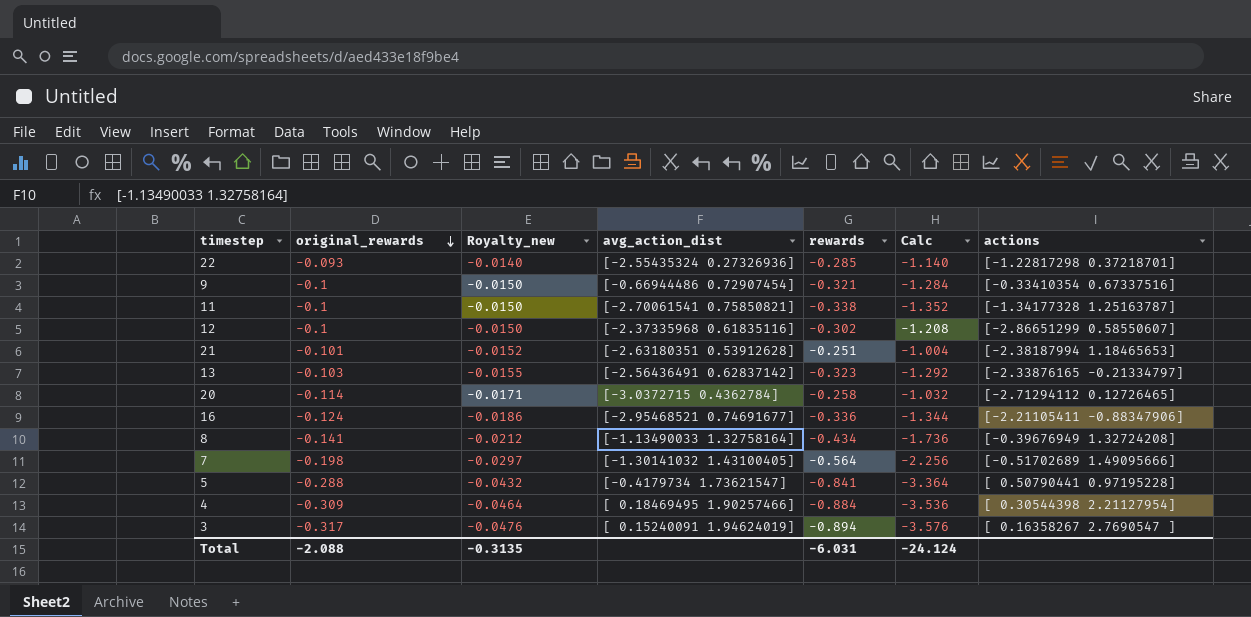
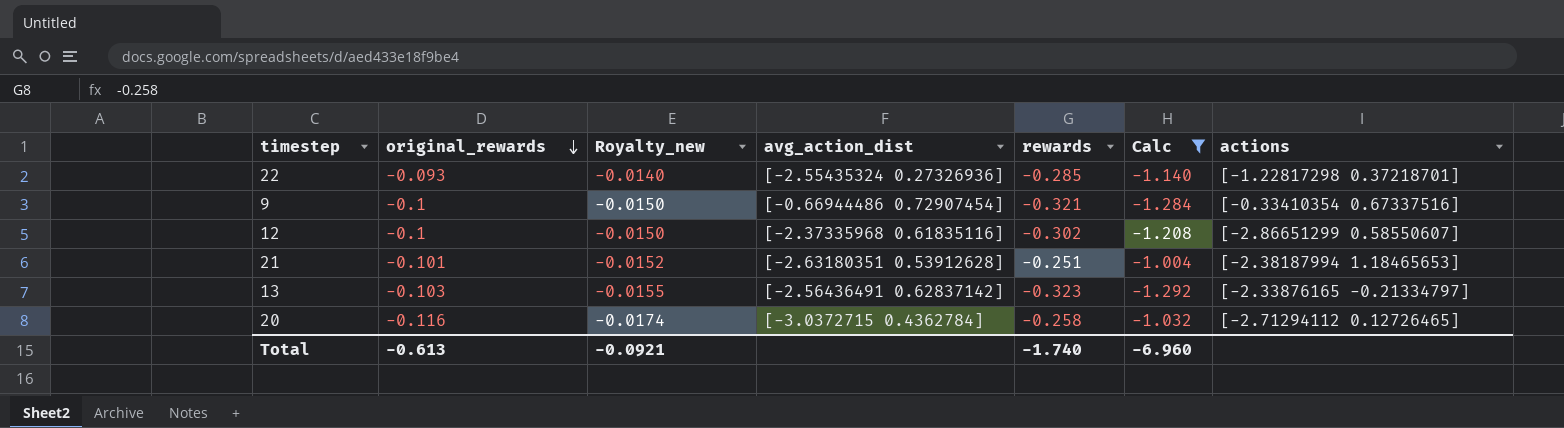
filter: none -> Calc >= -1.292
20 | original_rewards: -0.114 -> -0.116
20 | Royalty_new: -0.0171 -> -0.0174
Total | original_rewards: -2.088 -> -0.613
Total | Royalty_new: -0.3135 -> -0.0921
Total | rewards: -6.031 -> -1.740
Total | Calc: -24.124 -> -6.960

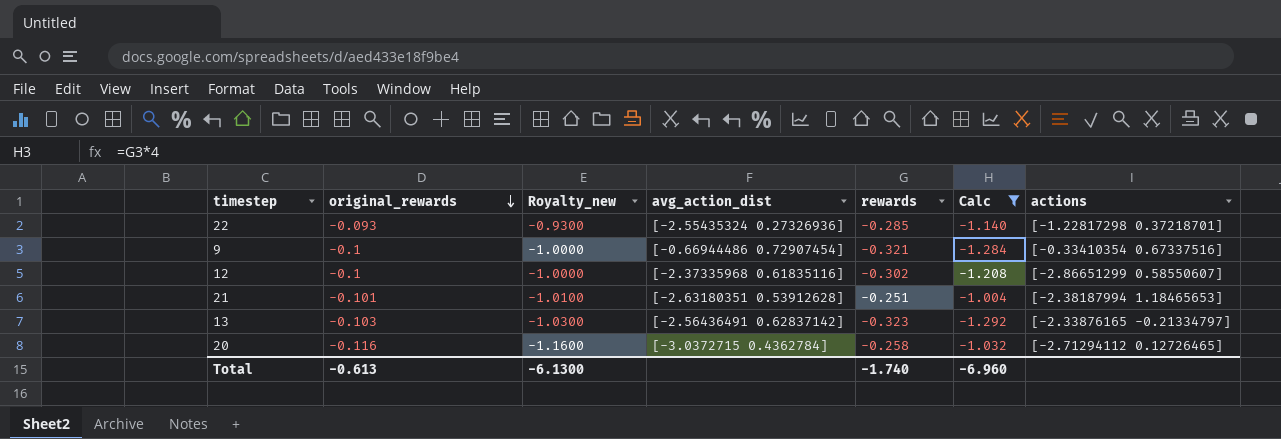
column Royalty_new | formula: [original_rewards] * 0.15 -> [original_rewards] * 10
Total | Royalty_new: -0.0921 -> -6.1300

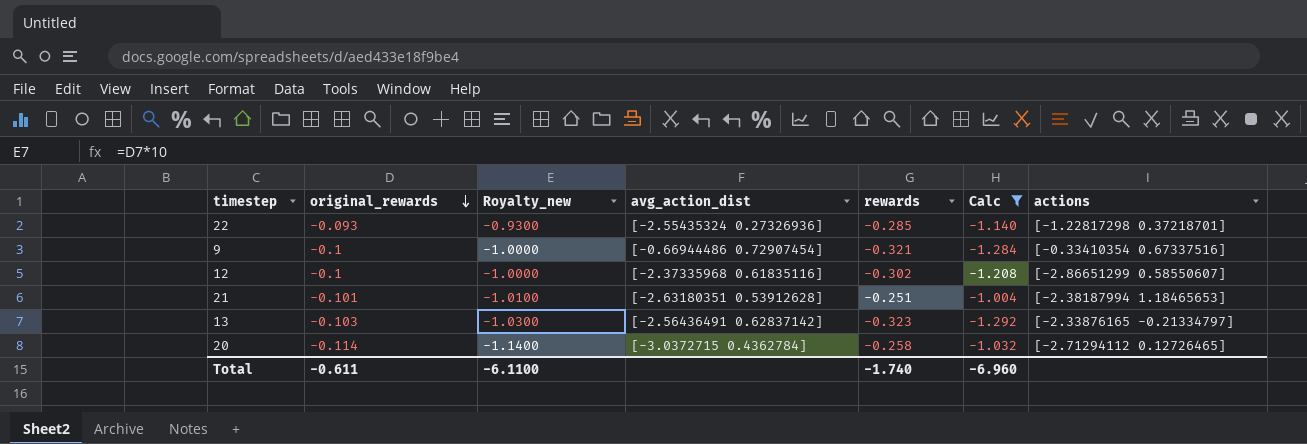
20 | original_rewards: -0.116 -> -0.114
20 | Royalty_new: -1.1600 -> -1.1400
Total | original_rewards: -0.613 -> -0.611
Total | Royalty_new: -6.1300 -> -6.1100

